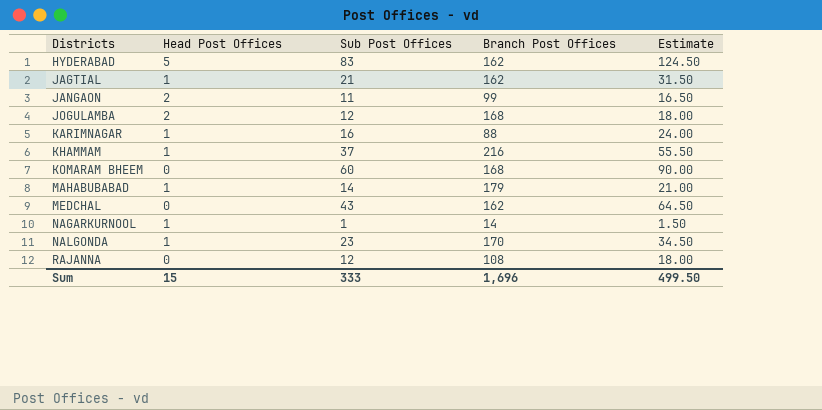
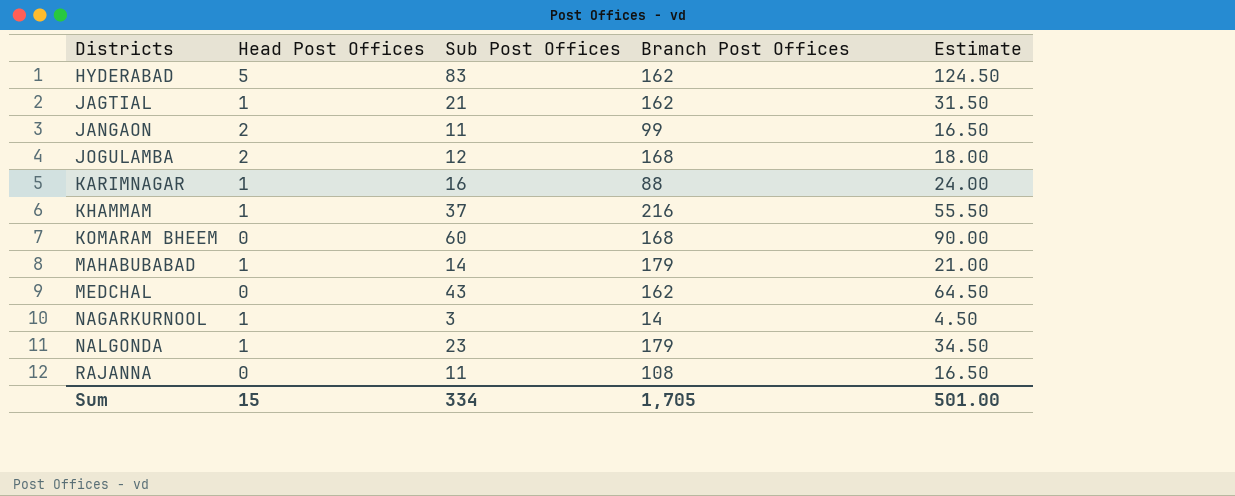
NAGARKURNOOL | Sub Post Offices: 1 -> 3
NAGARKURNOOL | Estimate: 1.50 -> 4.50
NALGONDA | Branch Post Offices: 170 -> 179
RAJANNA | Sub Post Offices: 12 -> 11
RAJANNA | Estimate: 18.00 -> 16.50
Sum | Sub Post Offices: 333 -> 334
Sum | Branch Post Offices: 1,696 -> 1,705
Sum | Estimate: 499.50 -> 501.00

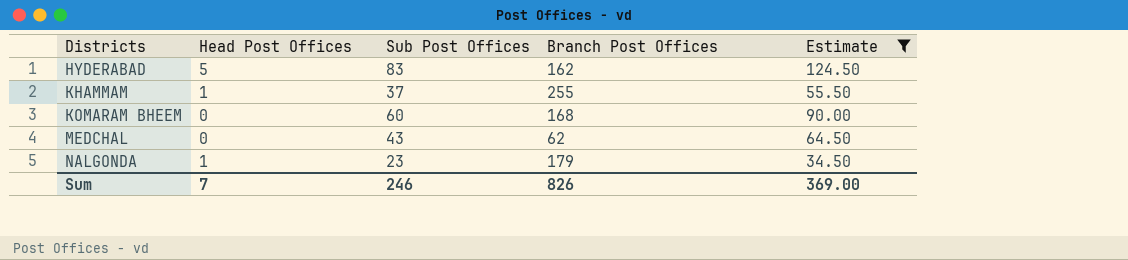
filter: none -> Estimate >= 34.50
KHAMMAM | Branch Post Offices: 216 -> 255
MEDCHAL | Branch Post Offices: 162 -> 62
Sum | Head Post Offices: 15 -> 7
Sum | Sub Post Offices: 334 -> 246
Sum | Branch Post Offices: 1,705 -> 826
Sum | Estimate: 501.00 -> 369.00

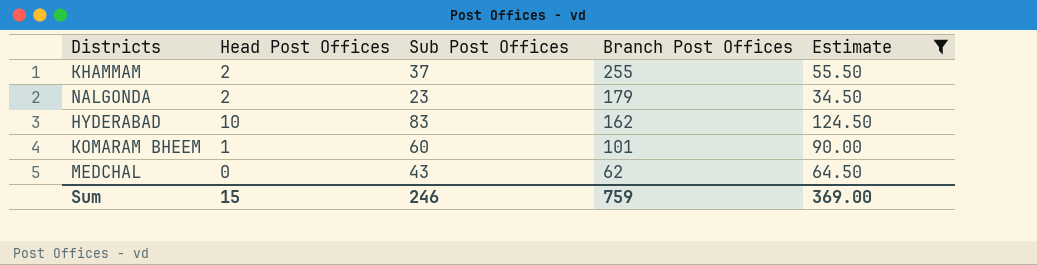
row order: Districts ascending -> Branch Post Offices descending
KHAMMAM | Head Post Offices: 1 -> 2
NALGONDA | Head Post Offices: 1 -> 2
HYDERABAD | Head Post Offices: 5 -> 10
KOMARAM BHEEM | Head Post Offices: 0 -> 1
KOMARAM BHEEM | Branch Post Offices: 168 -> 101
Sum | Head Post Offices: 7 -> 15
Sum | Branch Post Offices: 826 -> 759

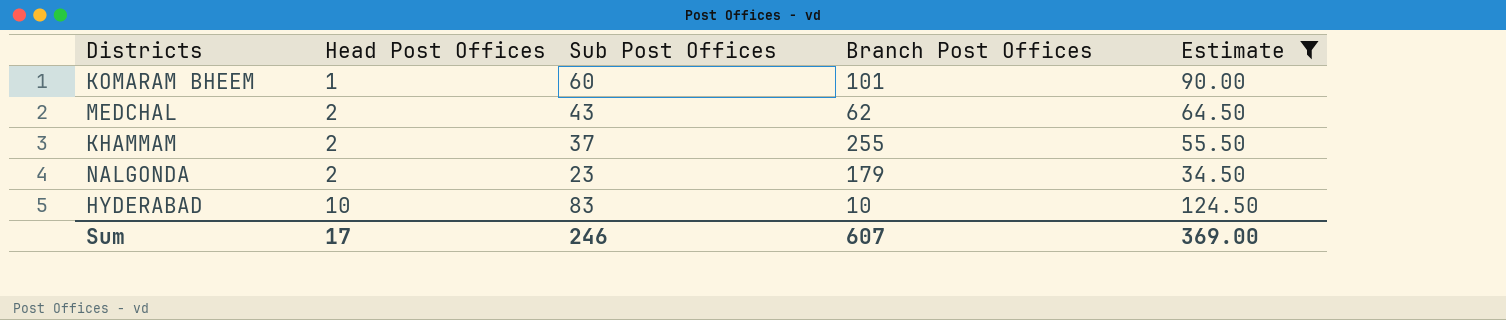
row order: Branch Post Offices descending -> Head Post Offices ascending
MEDCHAL | Head Post Offices: 0 -> 2
HYDERABAD | Branch Post Offices: 162 -> 10
Sum | Head Post Offices: 15 -> 17
Sum | Branch Post Offices: 759 -> 607

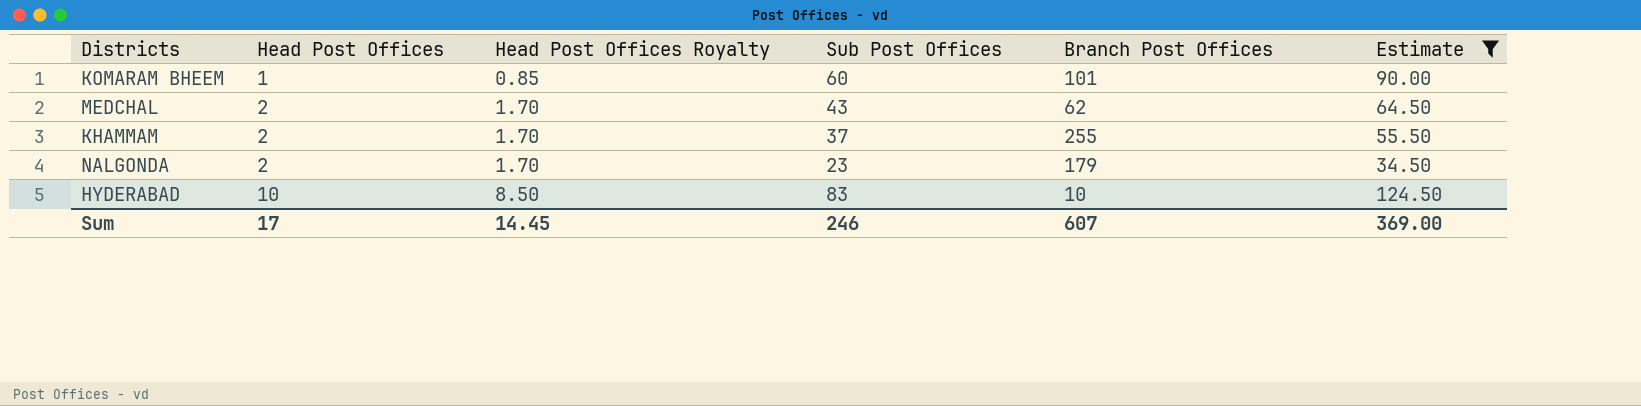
column Head Post Offices Royalty | formula: none -> [Head Post Offices] * 0.85

